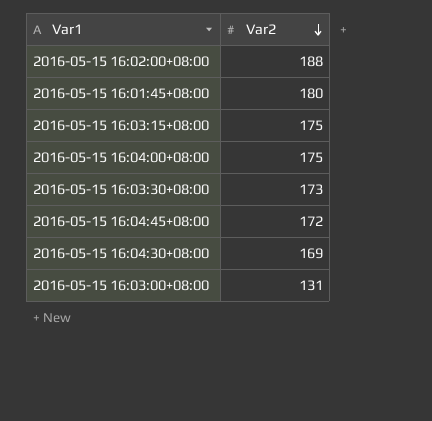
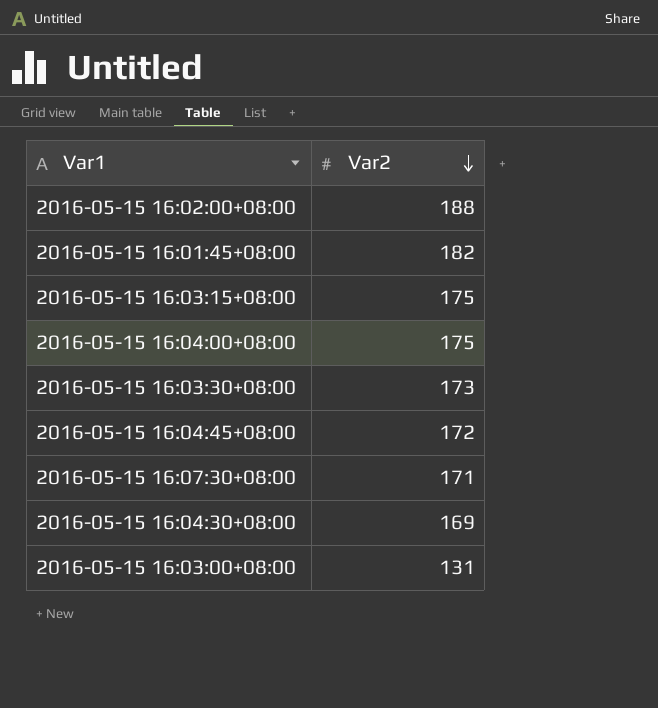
2016-05-15 16:01:45+08:00 | Var2: 180 -> 182
row 2016-05-15 16:07:30+08:00: none -> 171

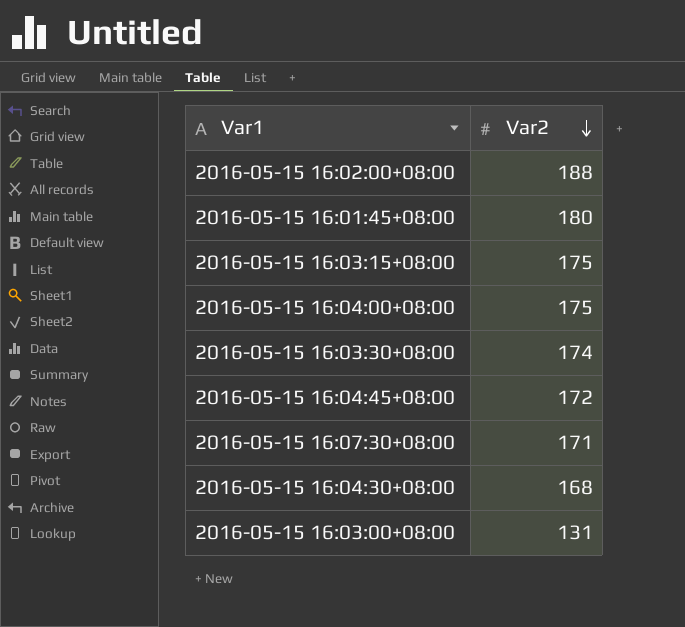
2016-05-15 16:01:45+08:00 | Var2: 182 -> 180
2016-05-15 16:03:30+08:00 | Var2: 173 -> 174
2016-05-15 16:04:30+08:00 | Var2: 169 -> 168

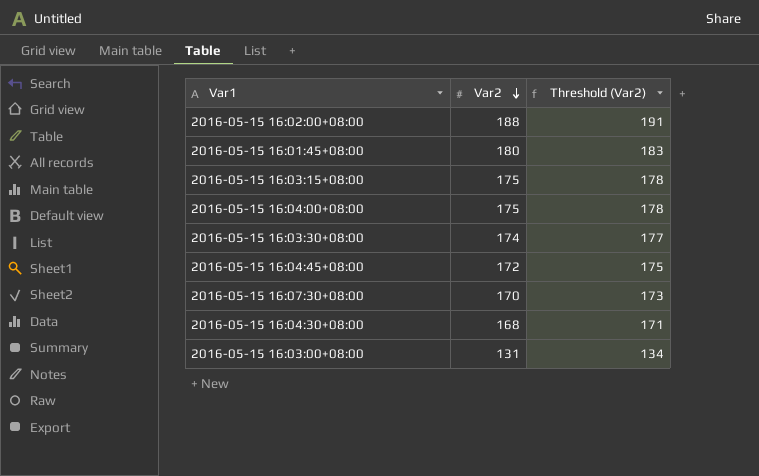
column Threshold (Var2) | formula: none -> [Var2] + 3
2016-05-15 16:07:30+08:00 | Var2: 171 -> 170

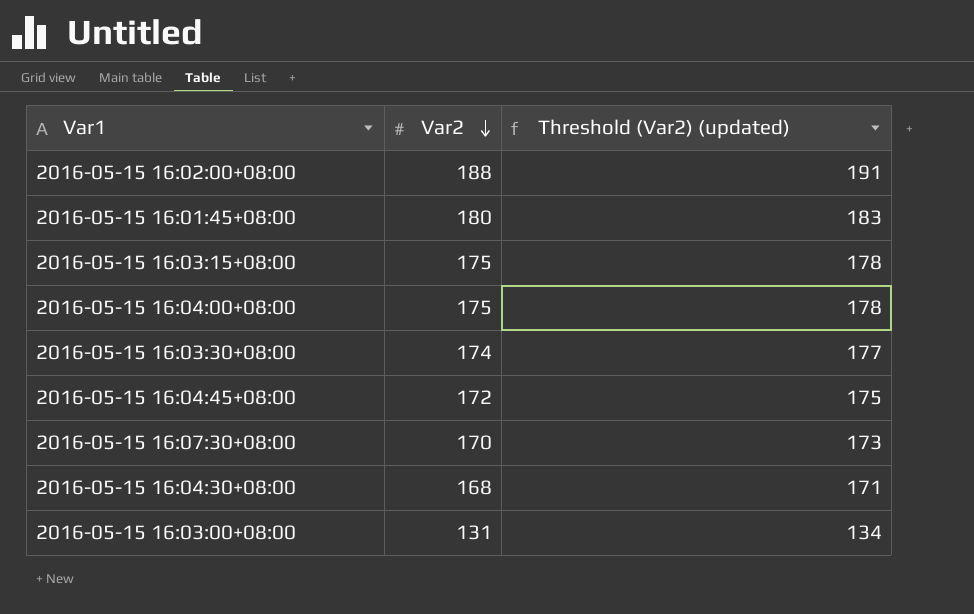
column name: Threshold (Var2) -> Threshold (Var2) (updated)

